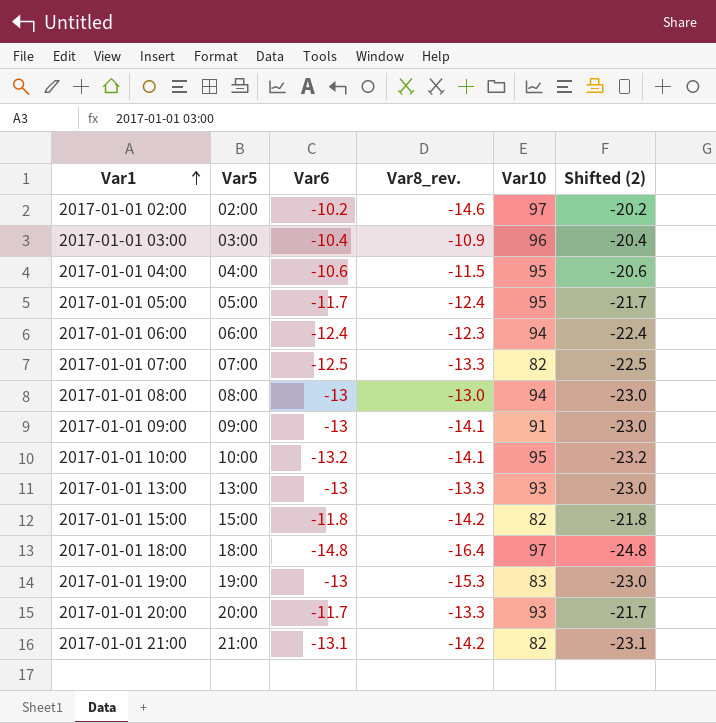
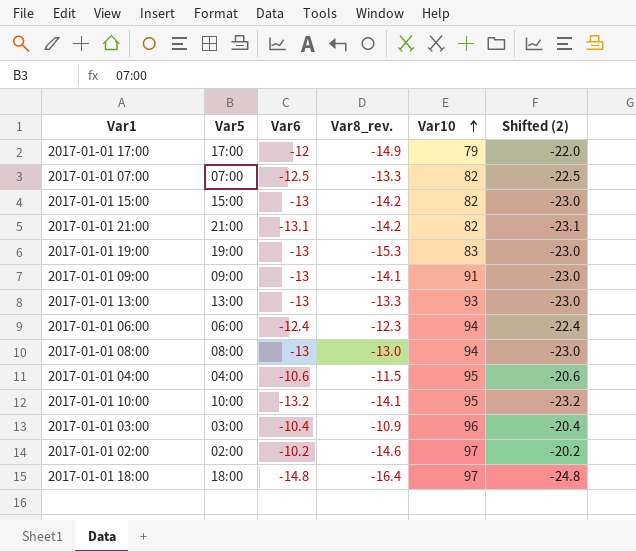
row order: Var1 ascending -> Var10 ascending
row 2017-01-01 05:00: 05:00 | -11.7 | -12.4 | 95 | -21.7 -> none
row 2017-01-01 20:00: 20:00 | -11.7 | -13.3 | 93 | -21.7 -> none
row 2017-01-01 17:00: none -> 17:00 | -12 | -14.9 | 79 | -22.0
2017-01-01 15:00 | Var6: -11.8 -> -13
2017-01-01 15:00 | Shifted (2): -21.8 -> -23.0

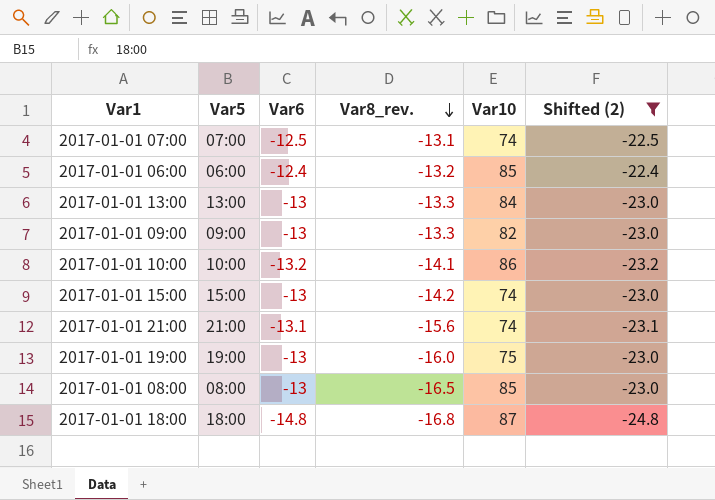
filter: none -> Shifted (2) <= -22.4
row order: Var10 ascending -> Var8_rev. descending
2017-01-01 07:00 | Var8_rev.: -13.3 -> -13.1
2017-01-01 07:00 | Var10: 82 -> 74
2017-01-01 06:00 | Var8_rev.: -12.3 -> -13.2
2017-01-01 06:00 | Var10: 94 -> 85
2017-01-01 13:00 | Var10: 93 -> 84
2017-01-01 09:00 | Var8_rev.: -14.1 -> -13.3
2017-01-01 09:00 | Var10: 91 -> 82
2017-01-01 10:00 | Var10: 95 -> 86
2017-01-01 15:00 | Var10: 82 -> 74
2017-01-01 21:00 | Var8_rev.: -14.2 -> -15.6
2017-01-01 21:00 | Var10: 82 -> 74
2017-01-01 19:00 | Var8_rev.: -15.3 -> -16.0
2017-01-01 19:00 | Var10: 83 -> 75
2017-01-01 08:00 | Var8_rev.: -13.0 -> -16.5
2017-01-01 08:00 | Var10: 94 -> 85
2017-01-01 18:00 | Var8_rev.: -16.4 -> -16.8
2017-01-01 18:00 | Var10: 97 -> 87

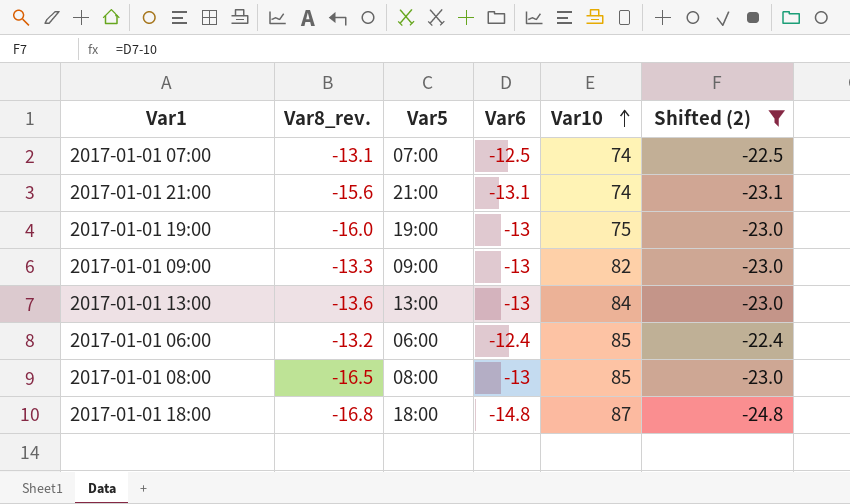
row order: Var8_rev. descending -> Var10 ascending
column Var8_rev. | position: 4 -> 2
row 2017-01-01 10:00: 10:00 | -13.2 | -14.1 | 86 | -23.2 -> none
row 2017-01-01 15:00: 15:00 | -13 | -14.2 | 74 | -23.0 -> none
2017-01-01 13:00 | Var8_rev.: -13.3 -> -13.6

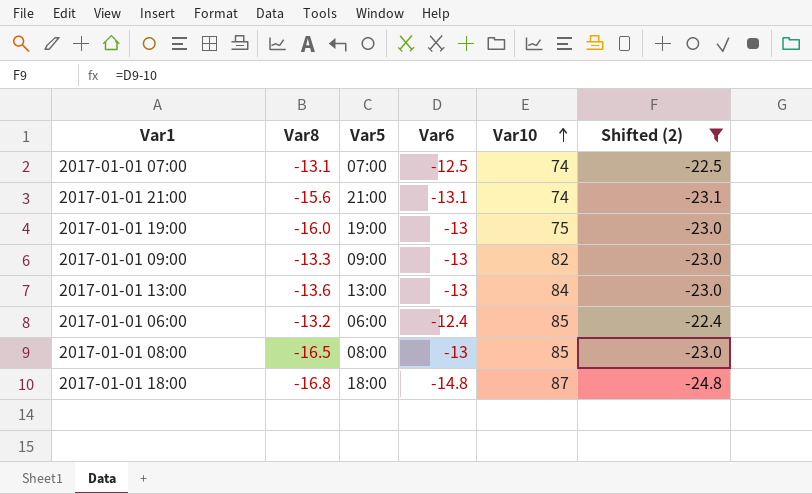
column name: Var8_rev. -> Var8

